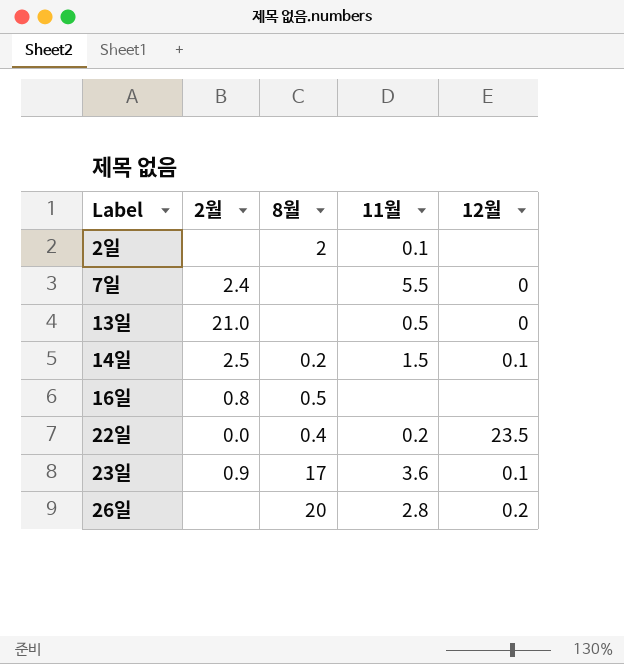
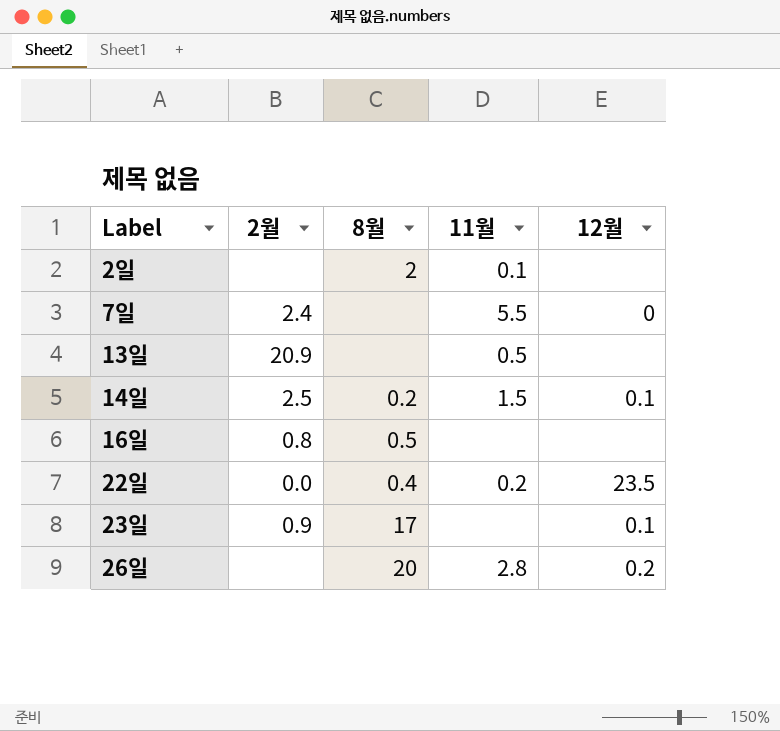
13일 | 2월: 21.0 -> 20.9
13일 | 12월: 0 -> none
23일 | 11월: 3.6 -> none

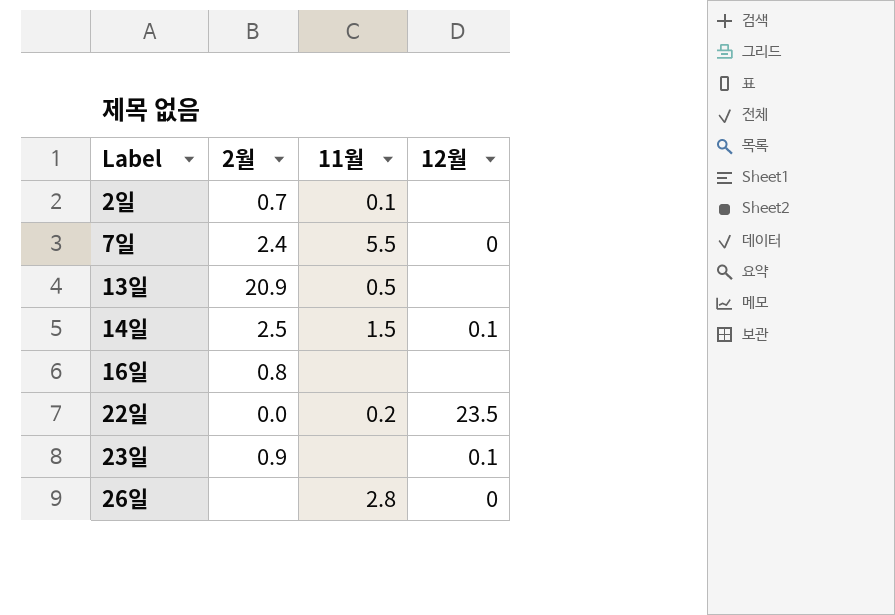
column 8월 | position: 3 -> none
2일 | 2월: none -> 0.7
26일 | 12월: 0.2 -> 0

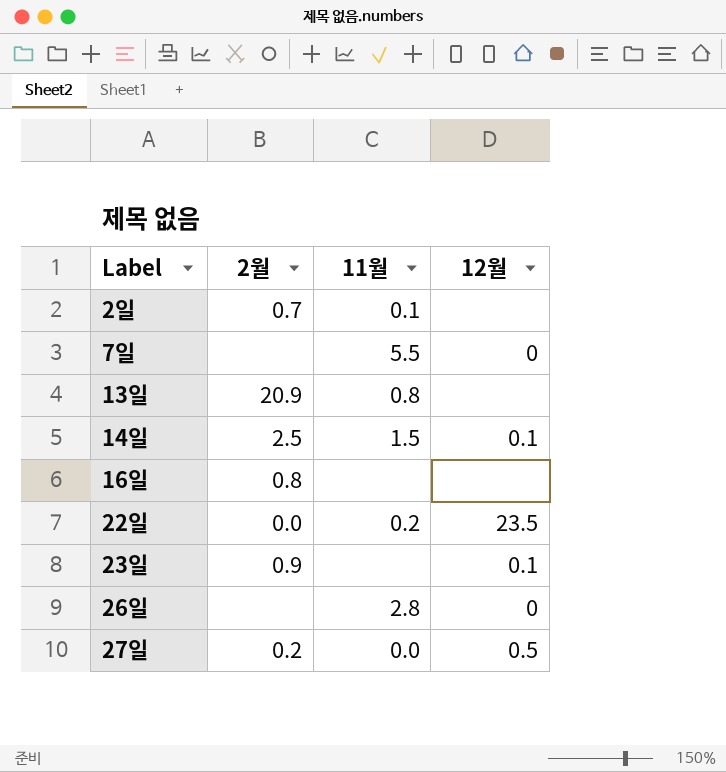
7일 | 2월: 2.4 -> none
13일 | 11월: 0.5 -> 0.8
row 27일: none -> 0.2 | 0.0 | 0.5

